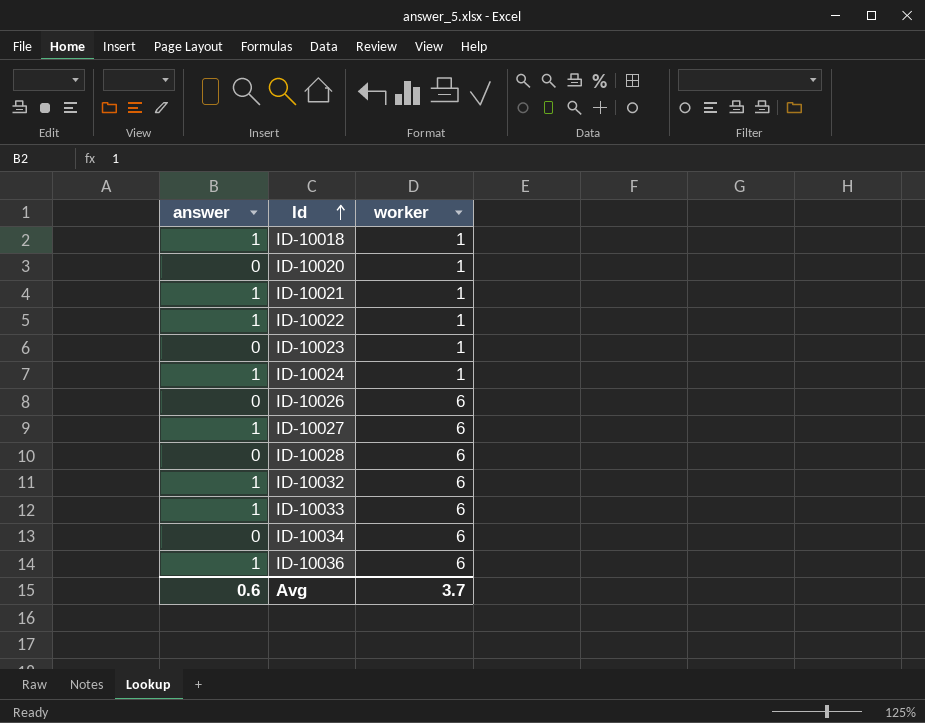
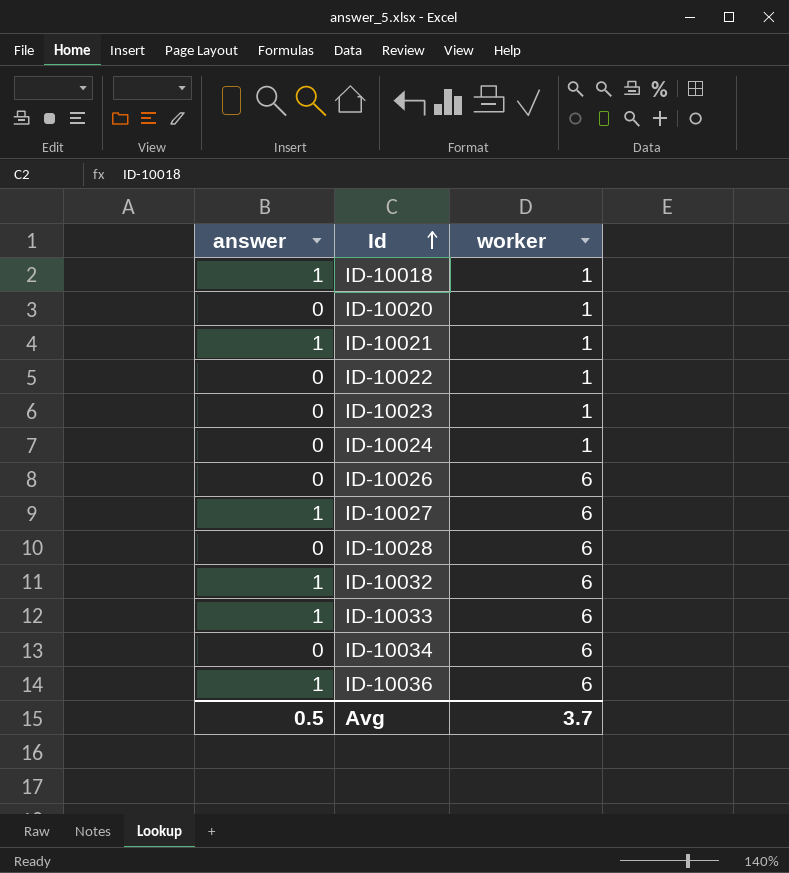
ID-10022 | answer: 1 -> 0
ID-10024 | answer: 1 -> 0
Avg | answer: 0.6 -> 0.5

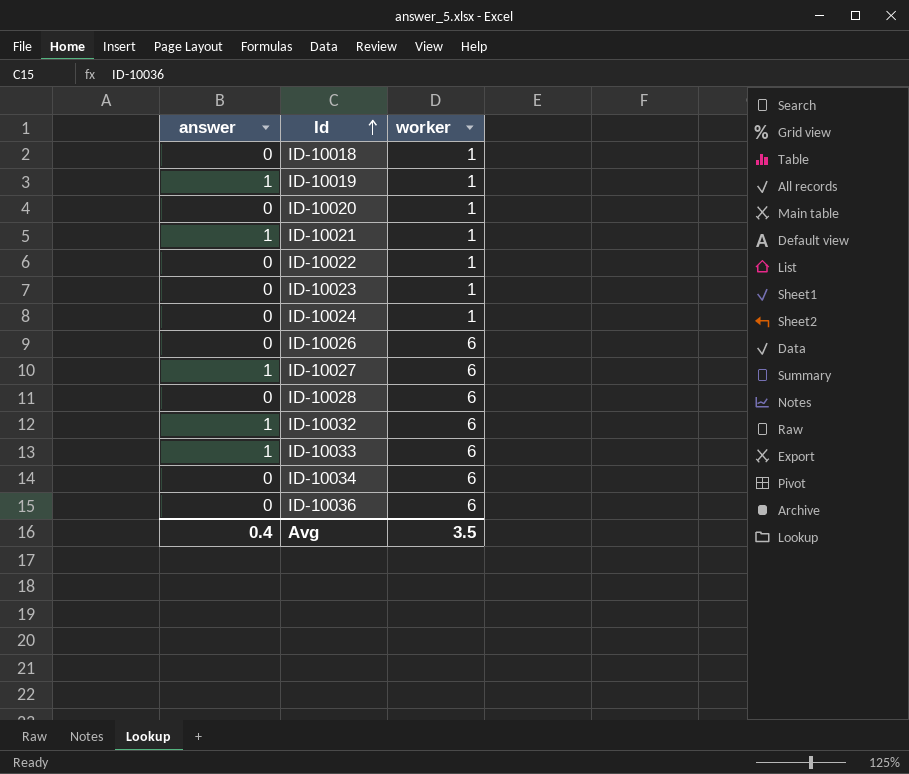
ID-10018 | answer: 1 -> 0
row ID-10019: none -> 1 | 1
ID-10036 | answer: 1 -> 0
Avg | answer: 0.5 -> 0.4
Avg | worker: 3.7 -> 3.5

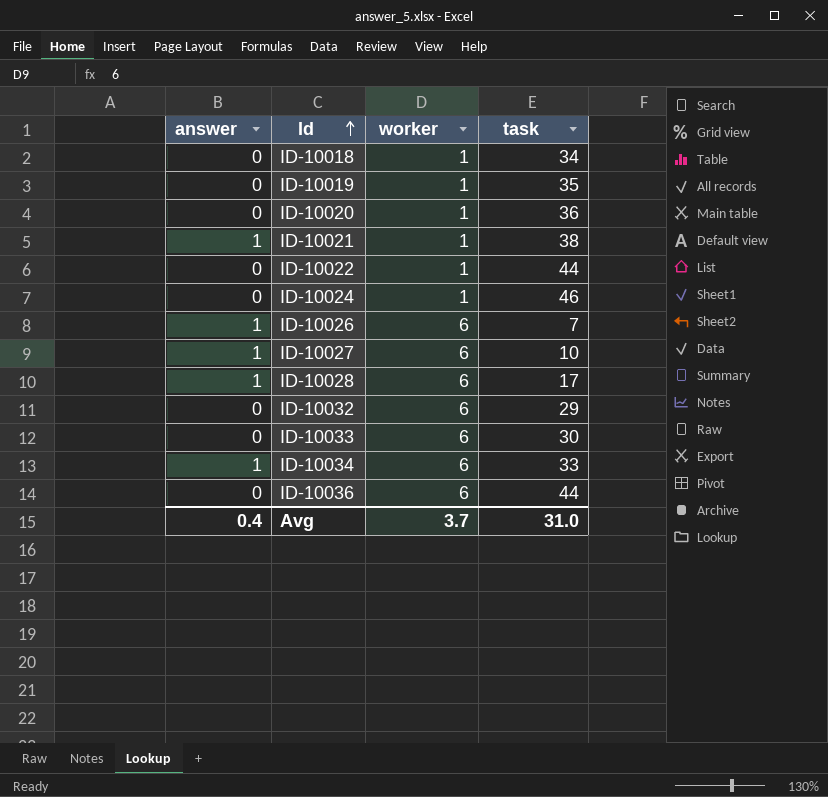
column task | position: none -> 4
row ID-10023: 0 | 1 -> none
ID-10019 | answer: 1 -> 0
ID-10026 | answer: 0 -> 1
ID-10028 | answer: 0 -> 1
ID-10032 | answer: 1 -> 0
ID-10033 | answer: 1 -> 0
ID-10034 | answer: 0 -> 1
Avg | worker: 3.5 -> 3.7

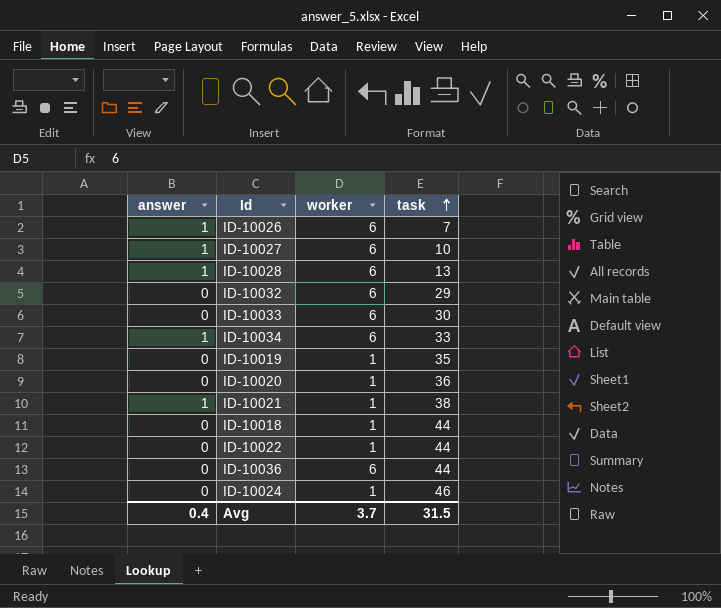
row order: Id ascending -> task ascending
ID-10028 | task: 17 -> 13
ID-10018 | task: 34 -> 44
Avg | task: 31.0 -> 31.5

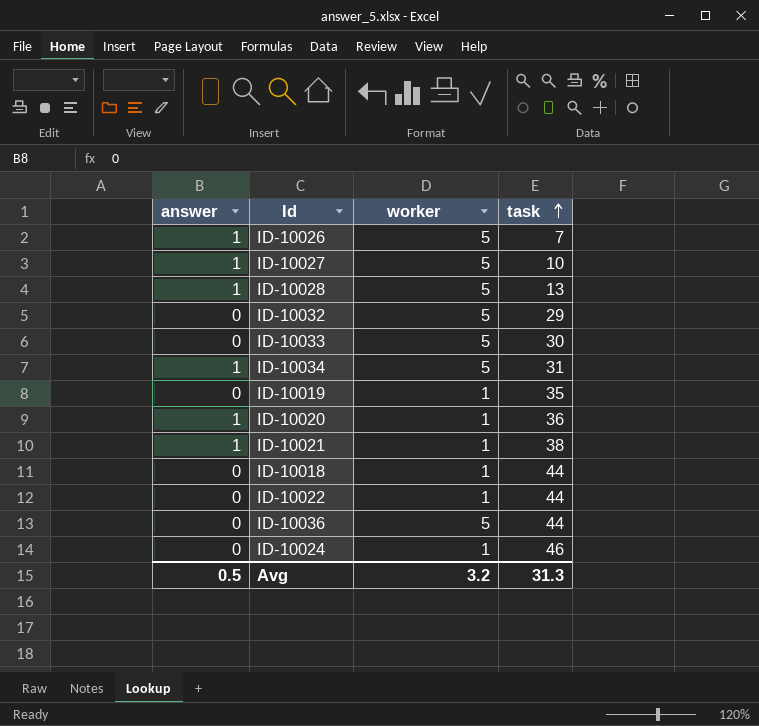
ID-10026 | worker: 6 -> 5
ID-10027 | worker: 6 -> 5
ID-10028 | worker: 6 -> 5
ID-10032 | worker: 6 -> 5
ID-10033 | worker: 6 -> 5
ID-10034 | worker: 6 -> 5
ID-10034 | task: 33 -> 31
ID-10020 | answer: 0 -> 1
ID-10036 | worker: 6 -> 5
Avg | answer: 0.4 -> 0.5
Avg | worker: 3.7 -> 3.2
Avg | task: 31.5 -> 31.3

